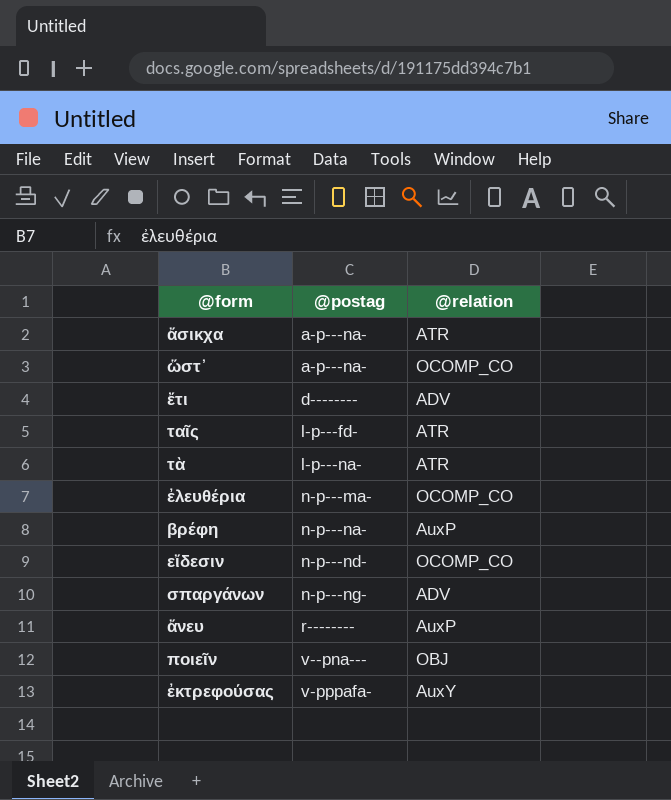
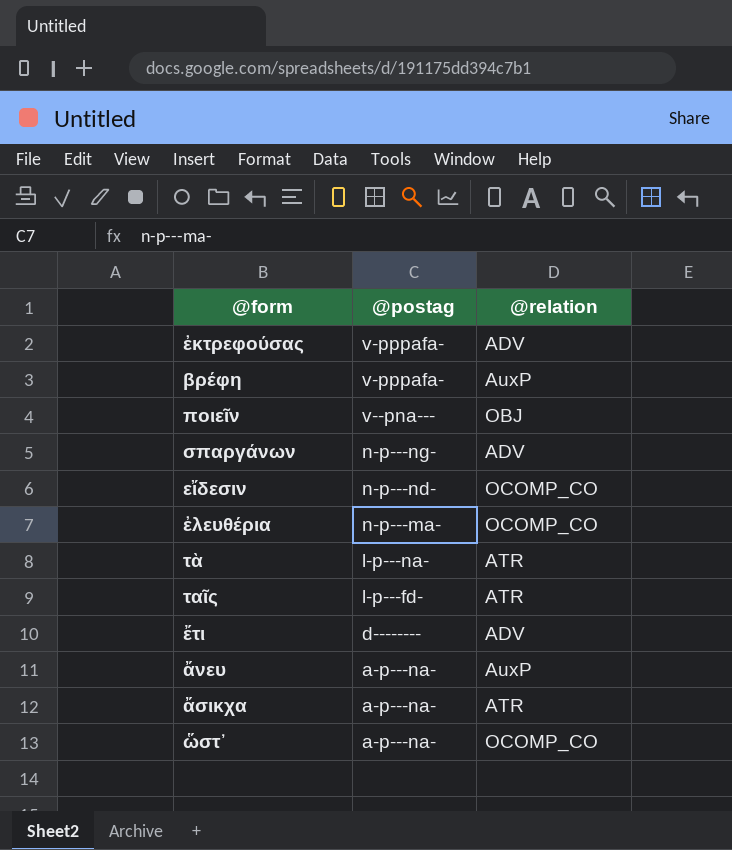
row order: @postag ascending -> @postag descending
ἐκτρεφούσας | @relation: AuxY -> ADV
βρέφη | @postag: n-p---na- -> v-pppafa-
ἄνευ | @postag: r-------- -> a-p---na-

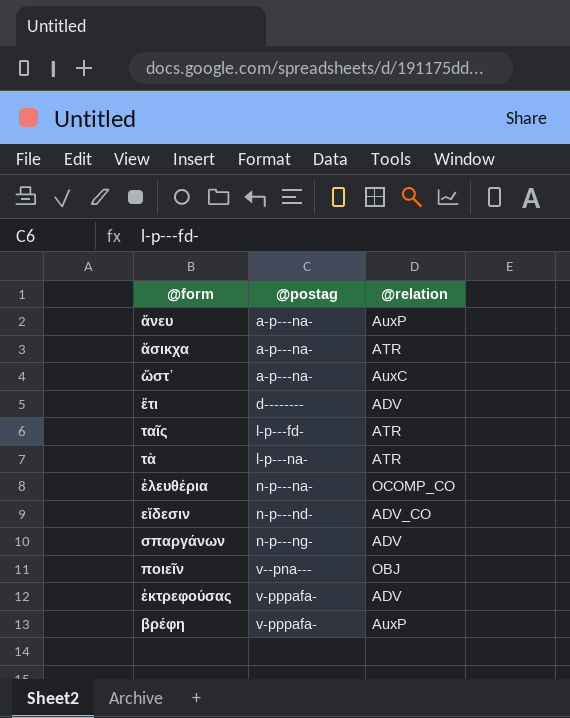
row order: @postag descending -> @postag ascending
ὥστ᾽ | @relation: OCOMP_CO -> AuxC
ἐλευθέρια | @postag: n-p---ma- -> n-p---na-
εἴδεσιν | @relation: OCOMP_CO -> ADV_CO

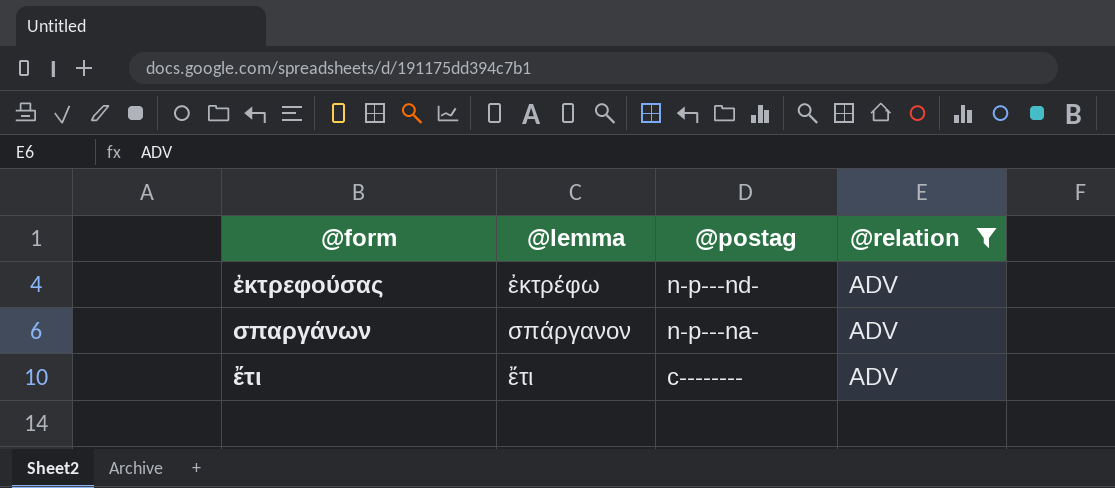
filter: none -> @relation = ADV
row order: @postag ascending -> @postag descending
column @lemma | position: none -> 2
ἐκτρεφούσας | @postag: v-pppafa- -> n-p---nd-
σπαργάνων | @postag: n-p---ng- -> n-p---na-
ἔτι | @postag: d-------- -> c--------

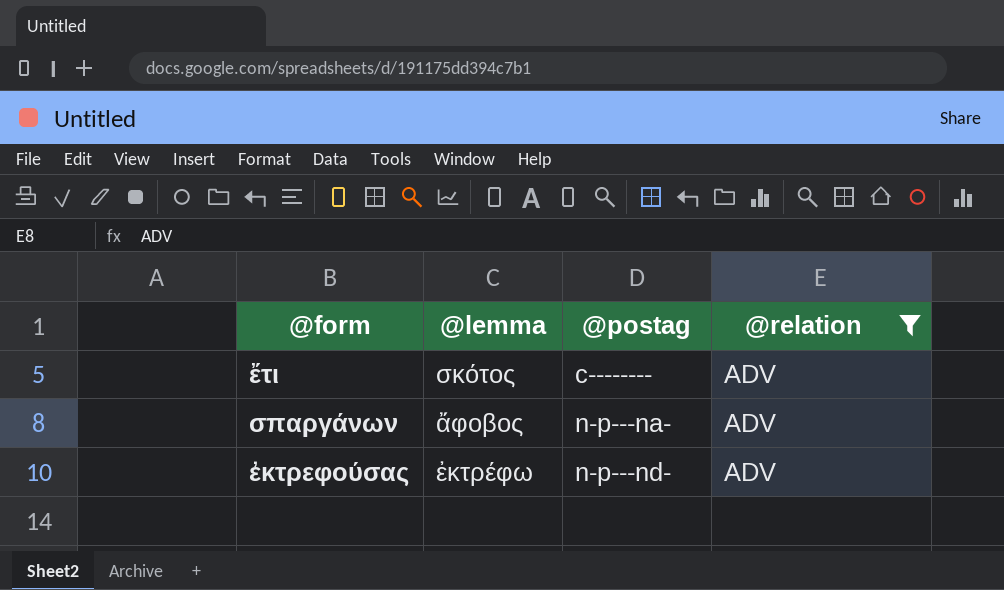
row order: @postag descending -> @postag ascending
ἔτι | @lemma: ἔτι -> σκότος
σπαργάνων | @lemma: σπάργανον -> ἄφοβος

